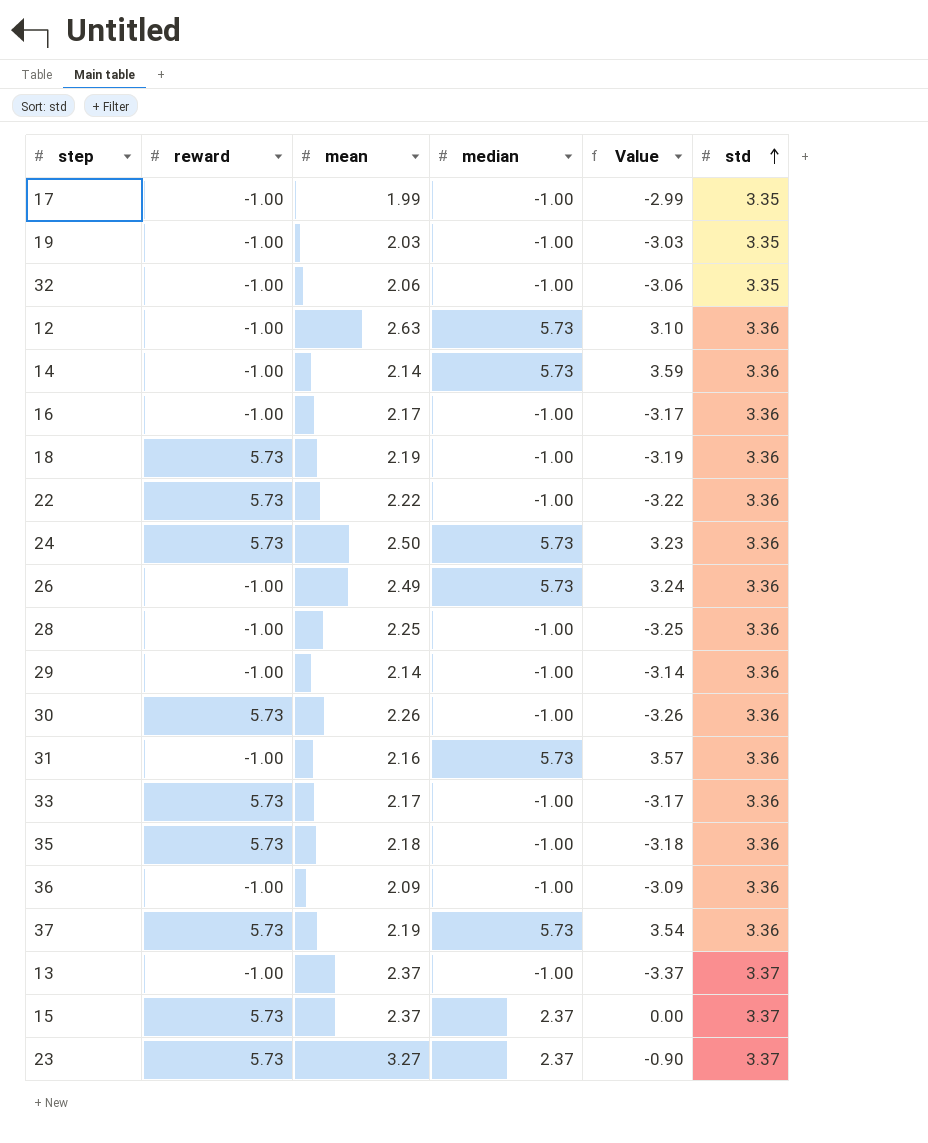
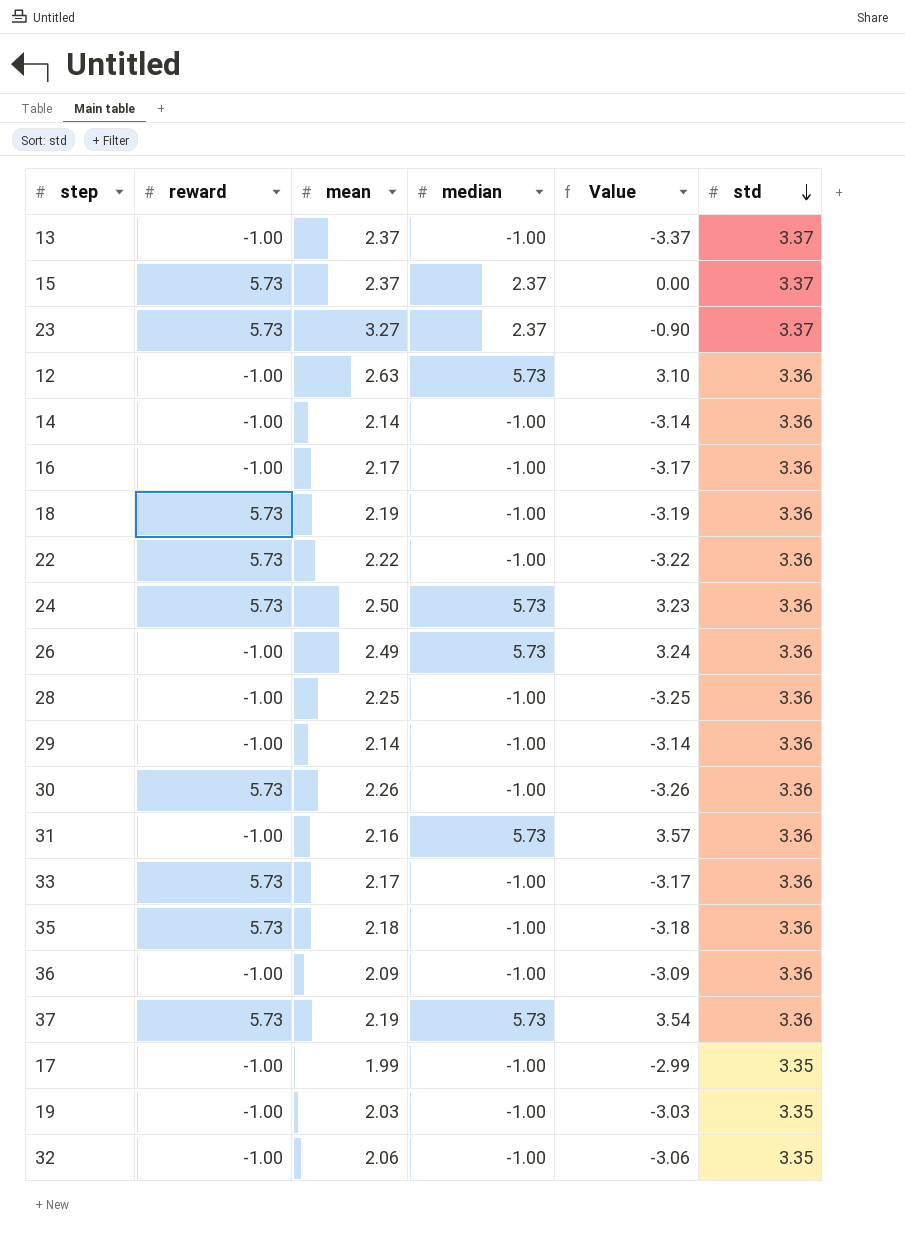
row order: std ascending -> std descending
14 | median: 5.73 -> -1.00
14 | Value: 3.59 -> -3.14

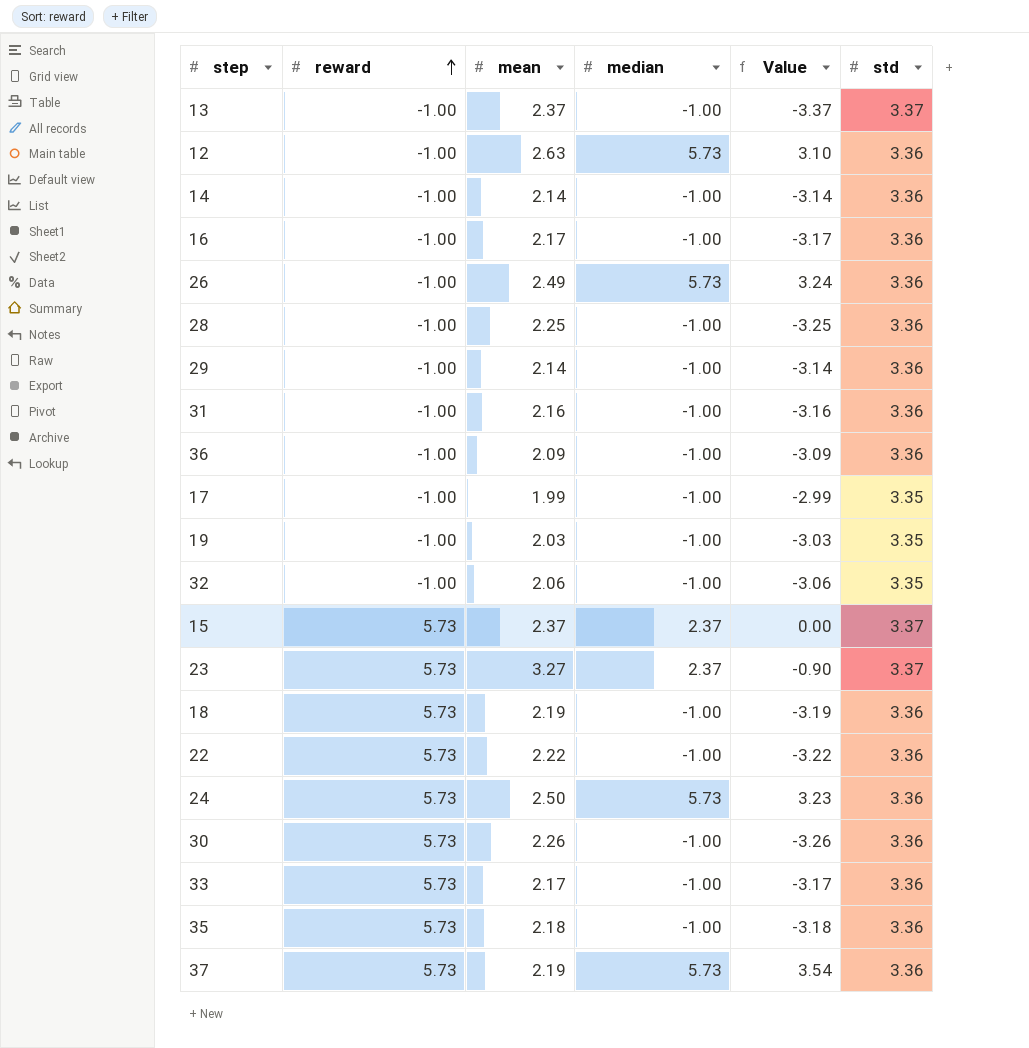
row order: std descending -> reward ascending
31 | median: 5.73 -> -1.00
31 | Value: 3.57 -> -3.16

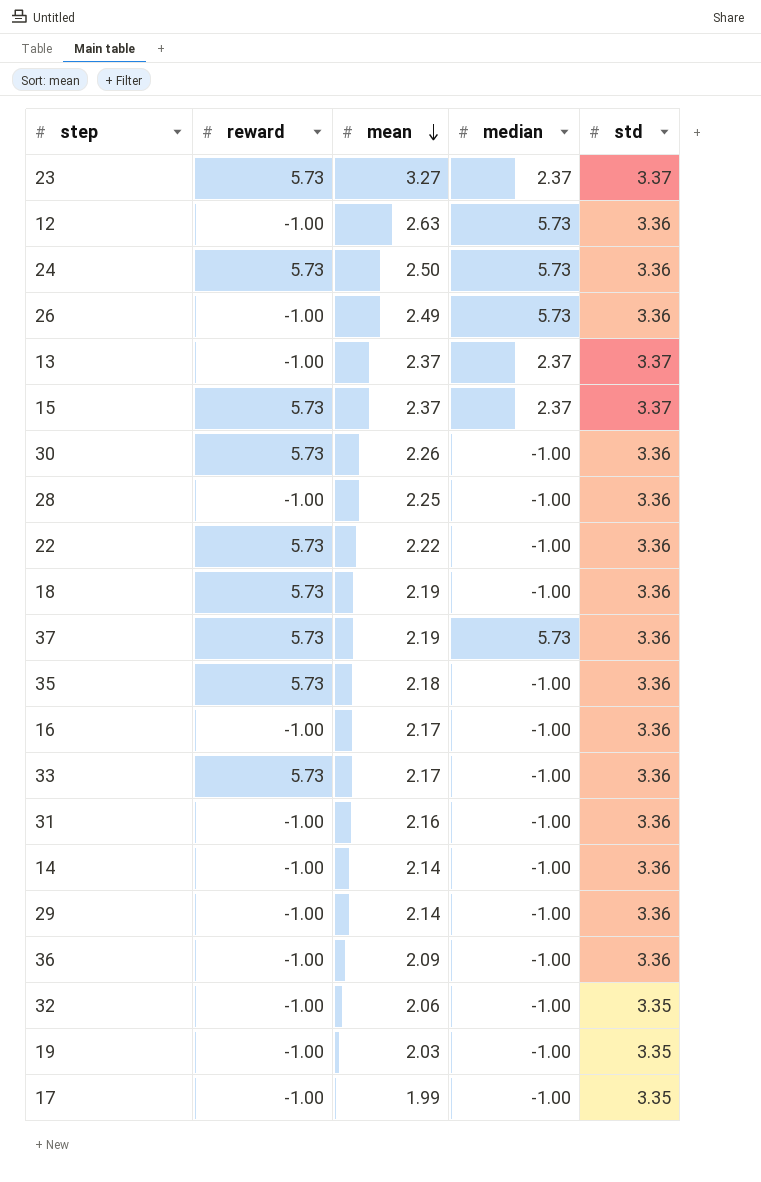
row order: reward ascending -> mean descending
column Value | formula: [median] - [mean] -> none
13 | median: -1.00 -> 2.37

